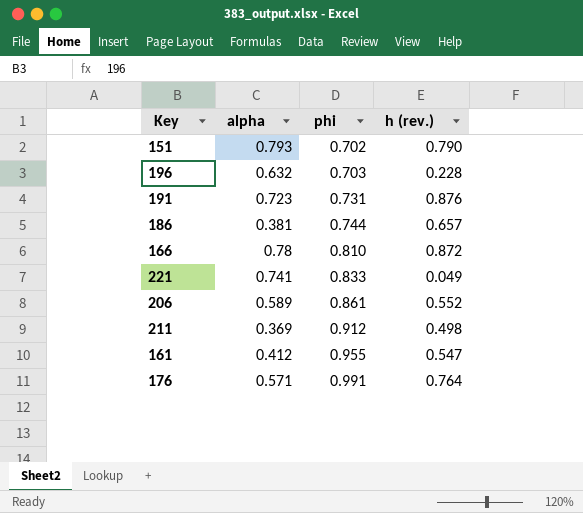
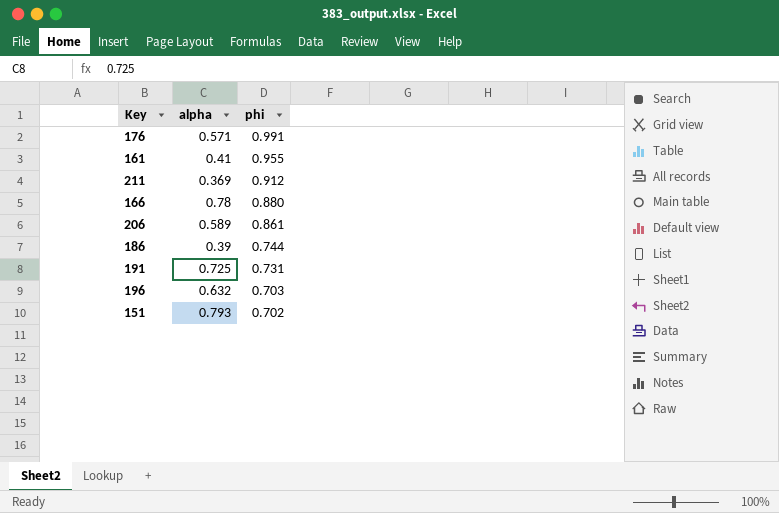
row order: phi ascending -> phi descending
column h (rev.) | position: 4 -> none
row 221: 0.741 | 0.833 | 0.049 -> none
161 | alpha: 0.412 -> 0.41
166 | phi: 0.810 -> 0.880
186 | alpha: 0.381 -> 0.39
191 | alpha: 0.723 -> 0.725

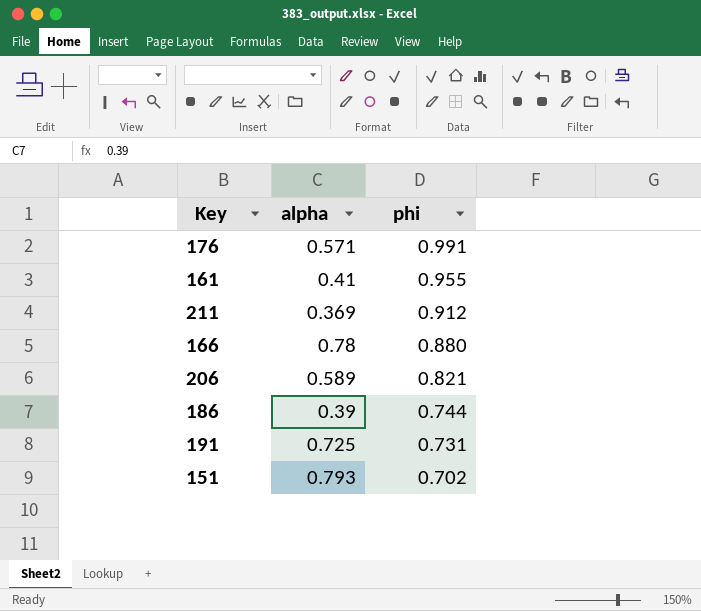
row 196: 0.632 | 0.703 -> none
206 | phi: 0.861 -> 0.821

